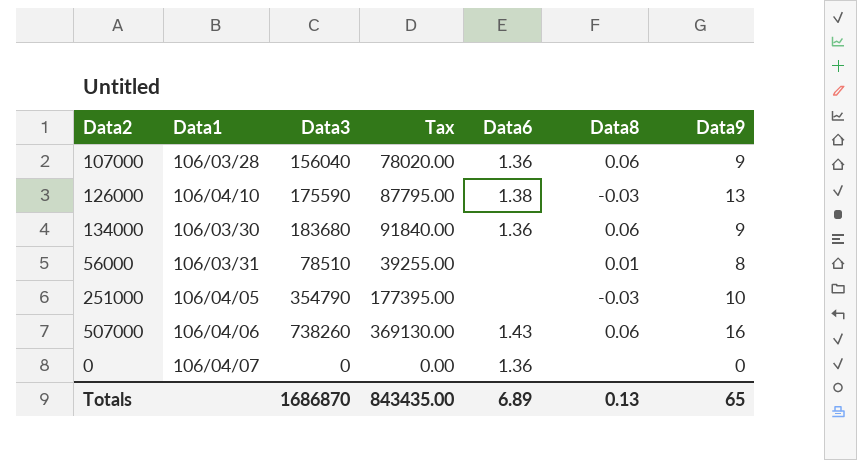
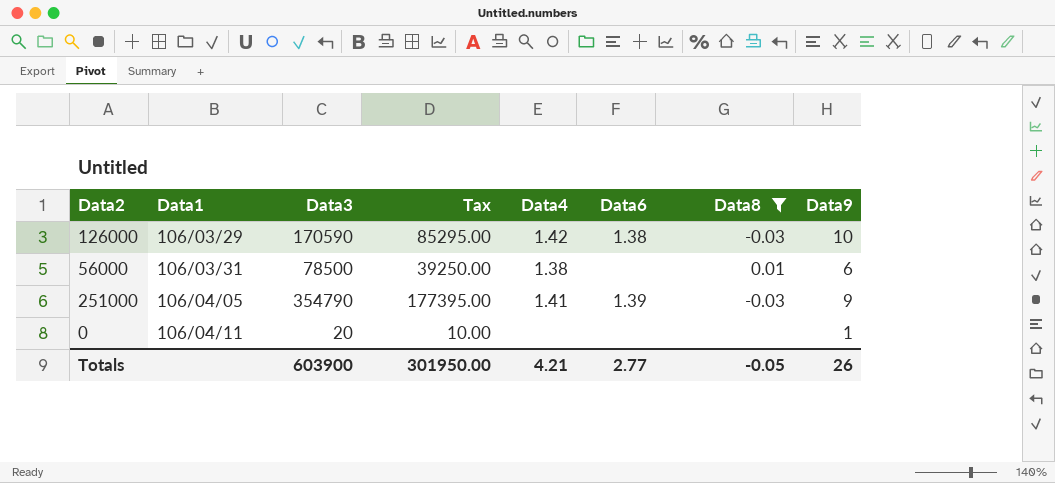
filter: none -> Data8 != 0.06
column Data4 | position: none -> 5
126000 | Data1: 106/04/10 -> 106/03/29
126000 | Data3: 175590 -> 170590
126000 | Tax: 87795.00 -> 85295.00
126000 | Data9: 13 -> 10
56000 | Data3: 78510 -> 78500
56000 | Tax: 39255.00 -> 39250.00
56000 | Data9: 8 -> 6
251000 | Data6: none -> 1.39
251000 | Data9: 10 -> 9
0 | Data1: 106/04/07 -> 106/04/11
0 | Data3: 0 -> 20
0 | Tax: 0.00 -> 10.00
0 | Data6: 1.36 -> none
0 | Data9: 0 -> 1
Totals | Data3: 1686870 -> 603900
Totals | Tax: 843435.00 -> 301950.00
Totals | Data6: 6.89 -> 2.77
Totals | Data8: 0.13 -> -0.05
Totals | Data9: 65 -> 26

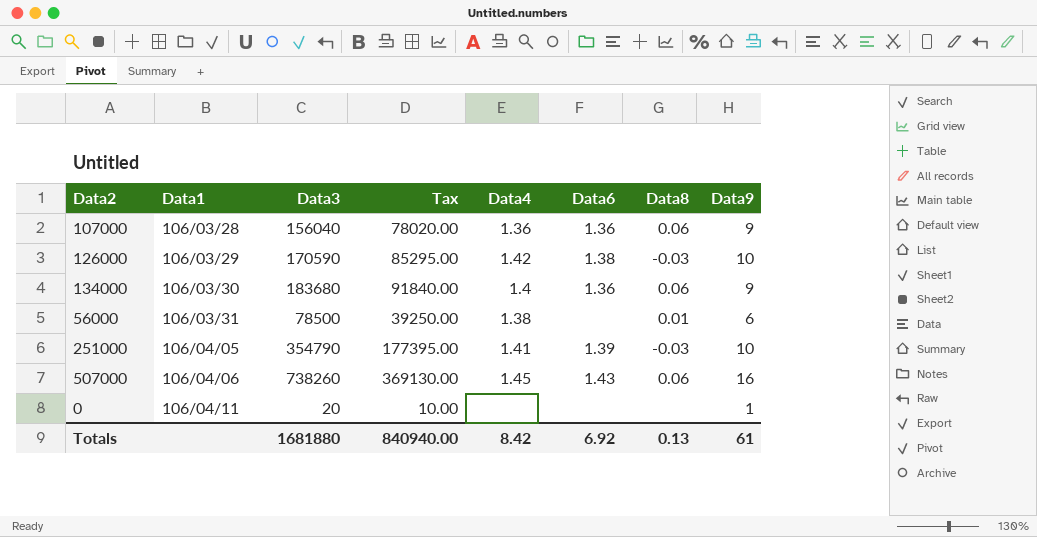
filter: Data8 != 0.06 -> none
251000 | Data9: 9 -> 10
Totals | Data3: 603900 -> 1681880
Totals | Tax: 301950.00 -> 840940.00
Totals | Data4: 4.21 -> 8.42
Totals | Data6: 2.77 -> 6.92
Totals | Data8: -0.05 -> 0.13
Totals | Data9: 26 -> 61

